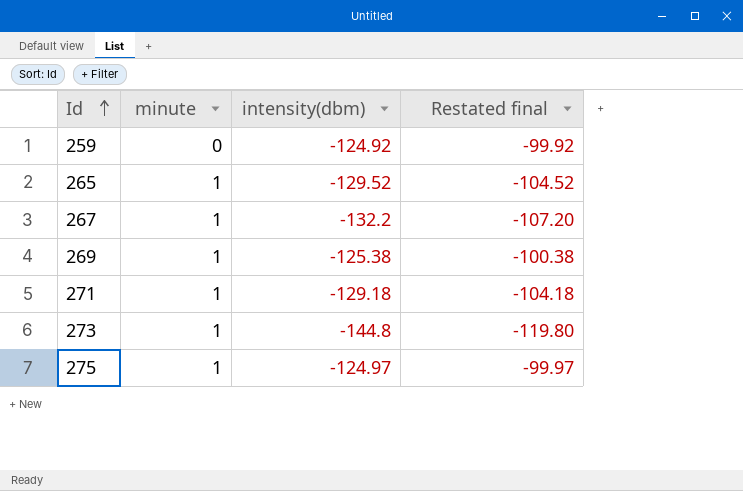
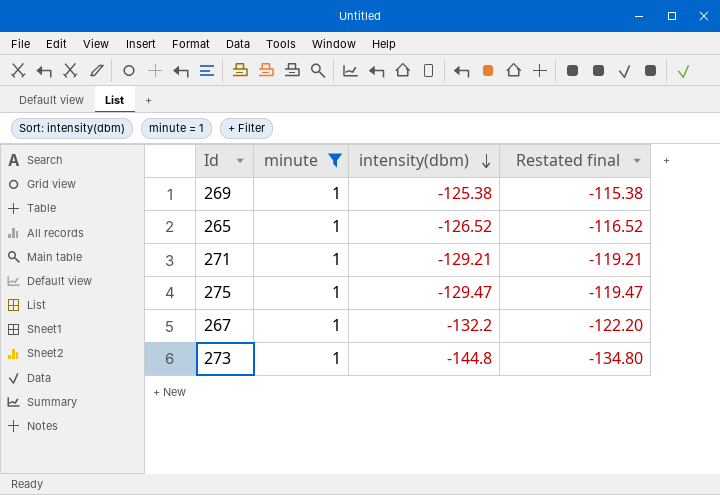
filter: none -> minute = 1
row order: Id ascending -> intensity(dbm) descending
column Restated final | formula: [intensity(dbm)] + 25 -> [intensity(dbm)] + 10
265 | intensity(dbm): -129.52 -> -126.52
271 | intensity(dbm): -129.18 -> -129.21
275 | intensity(dbm): -124.97 -> -129.47

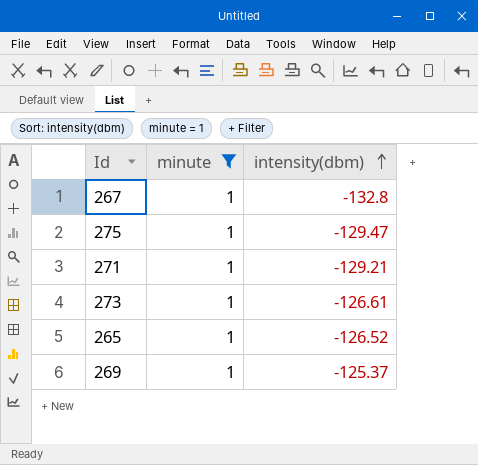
row order: intensity(dbm) descending -> intensity(dbm) ascending
column Restated final | formula: [intensity(dbm)] + 10 -> none
267 | intensity(dbm): -132.2 -> -132.8
273 | intensity(dbm): -144.8 -> -126.61
269 | intensity(dbm): -125.38 -> -125.37

